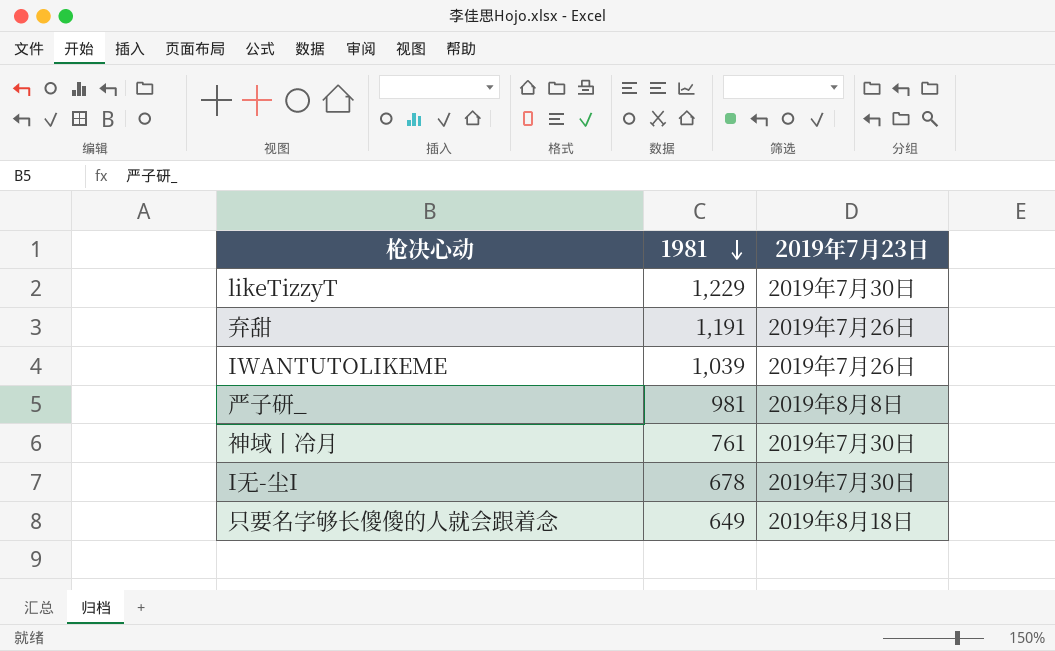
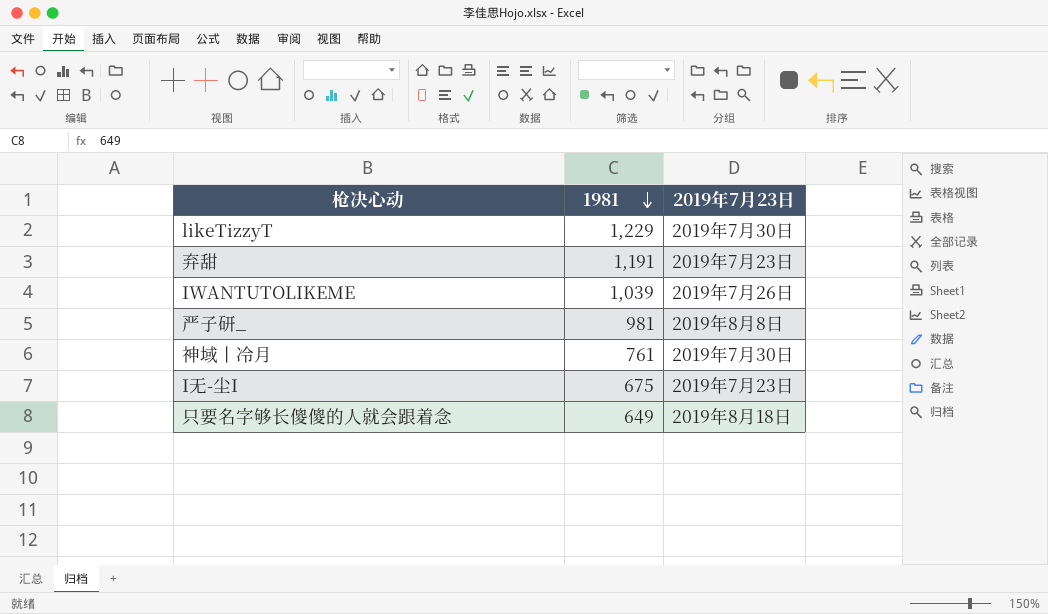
弃甜 | 2019年7月23日: 2019年7月26日 -> 2019年7月23日
I无-尘I | 1981: 678 -> 675
I无-尘I | 2019年7月23日: 2019年7月30日 -> 2019年7月23日

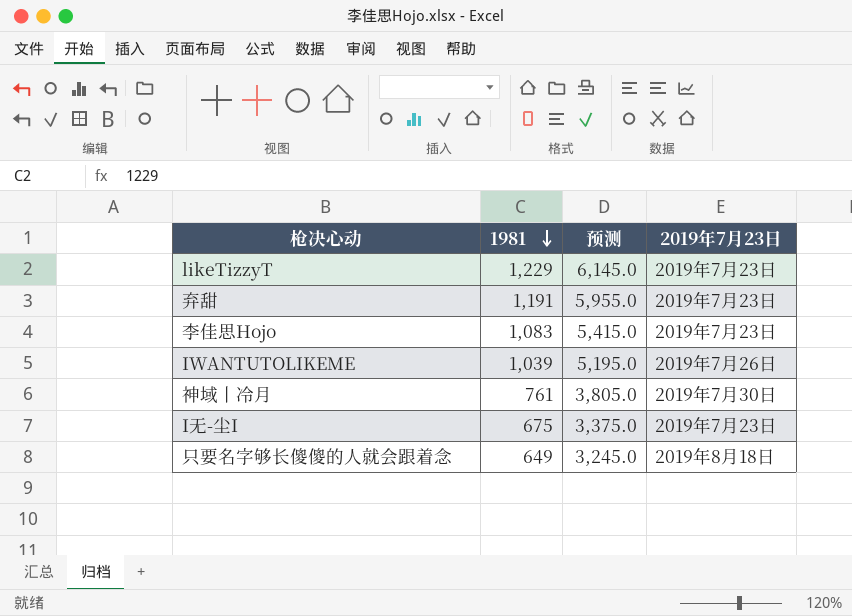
column 预测 | formula: none -> [1981] * 5
row 严子研_: 981 | 2019年8月8日 -> none
likeTizzyT | 2019年7月23日: 2019年7月30日 -> 2019年7月23日
row 李佳思Hojo: none -> 1,083 | 5,415.0 | 2019年7月23日

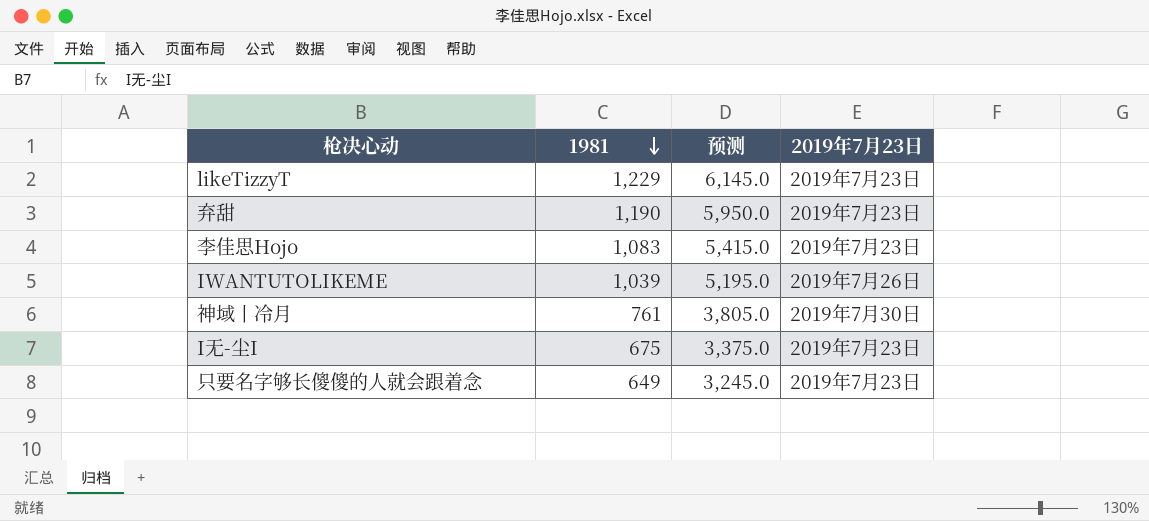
弃甜 | 1981: 1,191 -> 1,190
弃甜 | 预测: 5,955.0 -> 5,950.0
只要名字够长傻傻的人就会跟着念 | 2019年7月23日: 2019年8月18日 -> 2019年7月23日

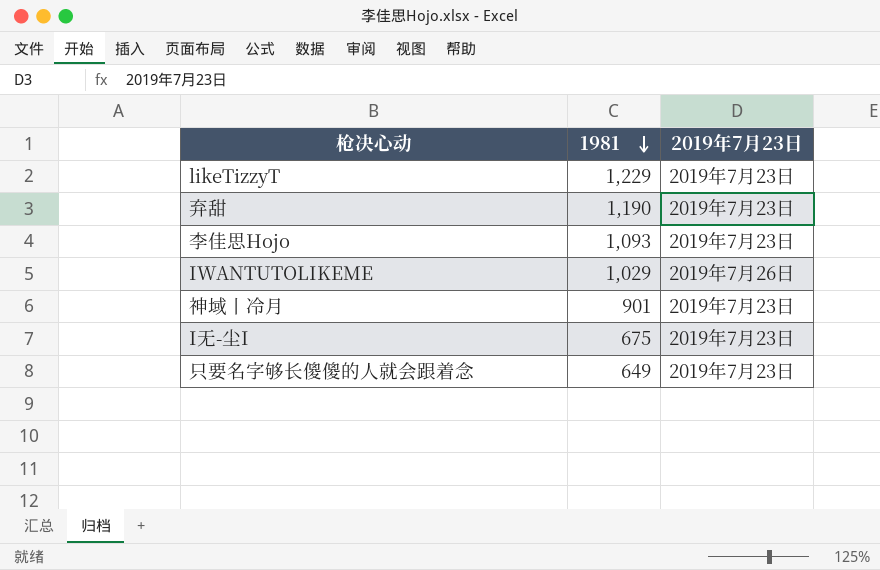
column 预测 | formula: [1981] * 5 -> none
李佳思Hojo | 1981: 1,083 -> 1,093
IWANTUTOLIKEME | 1981: 1,039 -> 1,029
神域丨冷月 | 1981: 761 -> 901
神域丨冷月 | 2019年7月23日: 2019年7月30日 -> 2019年7月23日

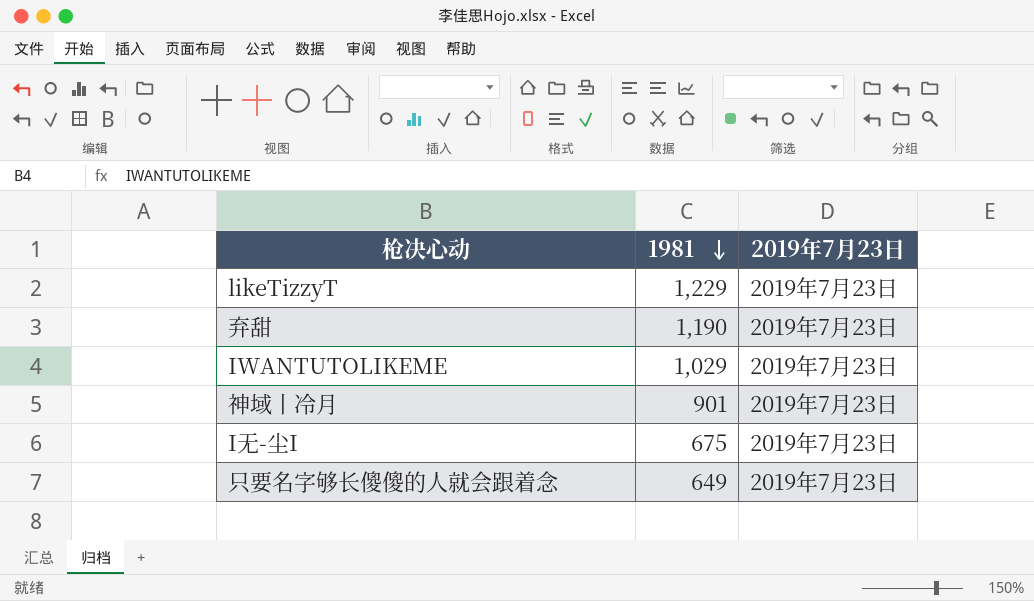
row 李佳思Hojo: 1,093 | 2019年7月23日 -> none
IWANTUTOLIKEME | 2019年7月23日: 2019年7月26日 -> 2019年7月23日

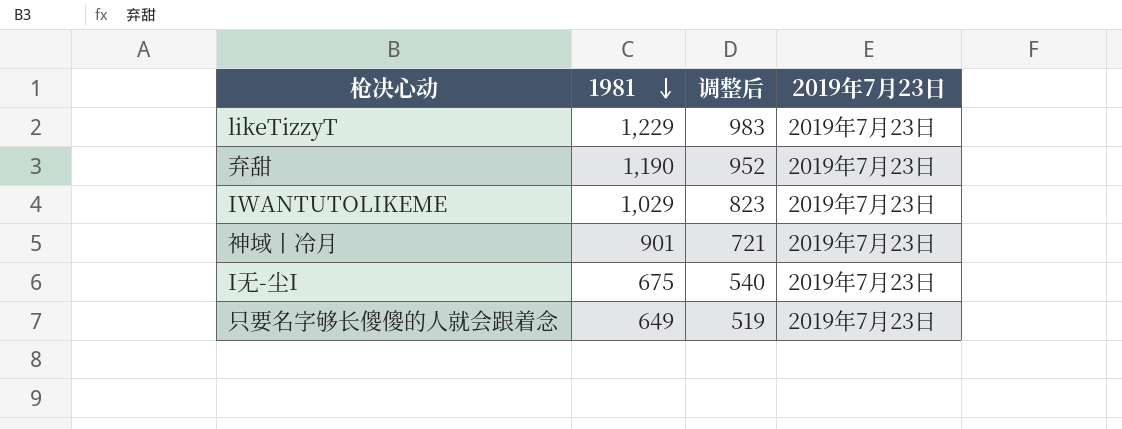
column 调整后 | formula: none -> [1981] * 0.8

